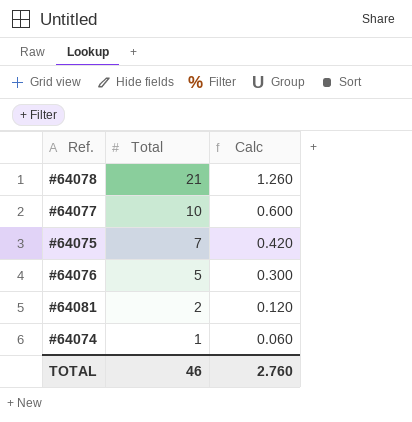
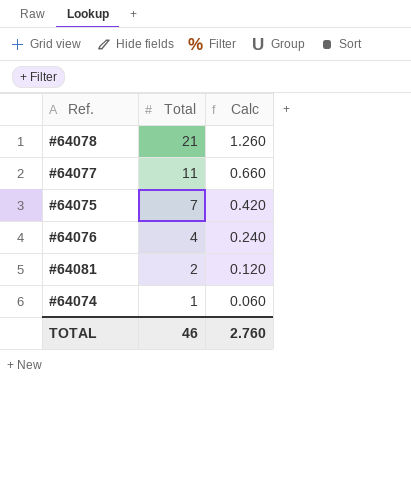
#64077 | Total: 10 -> 11
#64077 | Calc: 0.600 -> 0.660
#64076 | Total: 5 -> 4
#64076 | Calc: 0.300 -> 0.240

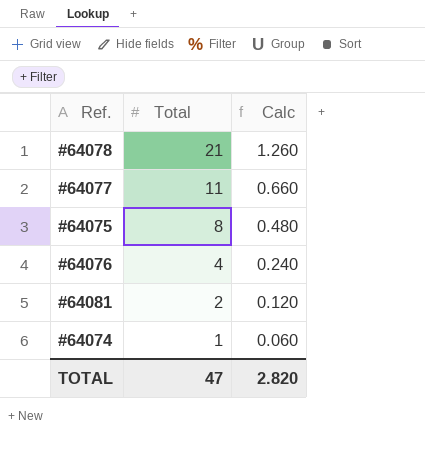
#64075 | Total: 7 -> 8
#64075 | Calc: 0.420 -> 0.480
TOTAL | Total: 46 -> 47
TOTAL | Calc: 2.760 -> 2.820

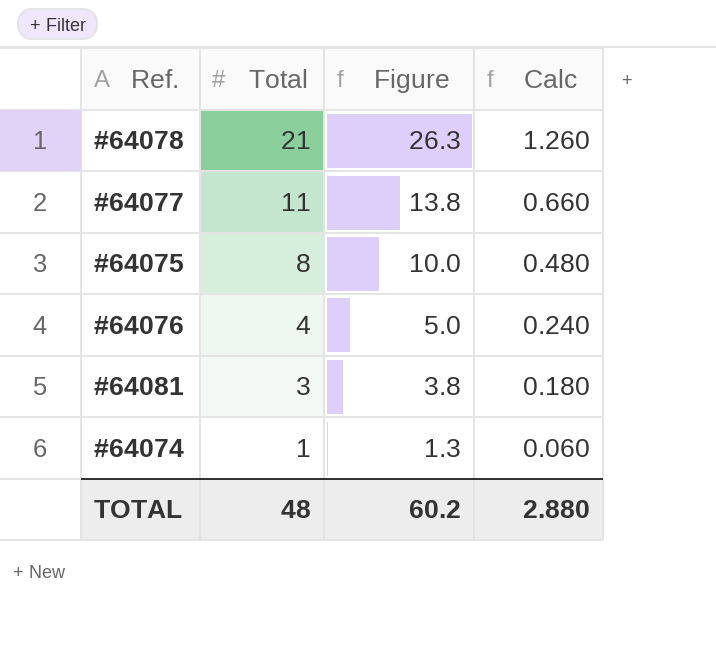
column Figure | formula: none -> [Total] * 1.25
#64081 | Total: 2 -> 3
#64081 | Calc: 0.120 -> 0.180
TOTAL | Total: 47 -> 48
TOTAL | Calc: 2.820 -> 2.880

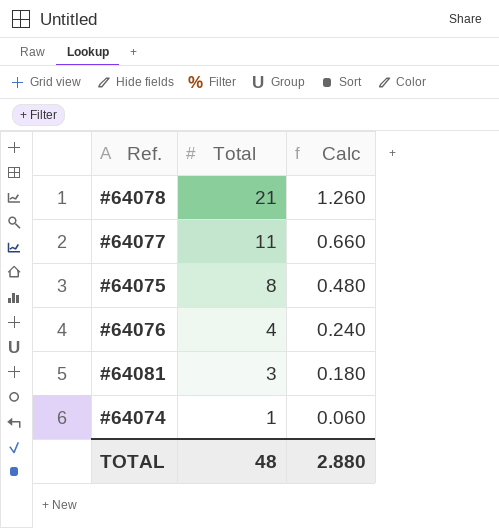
column Figure | formula: [Total] * 1.25 -> none

